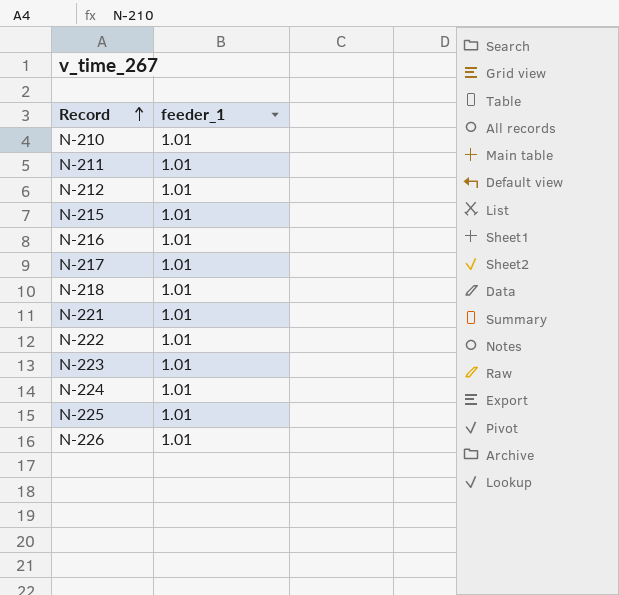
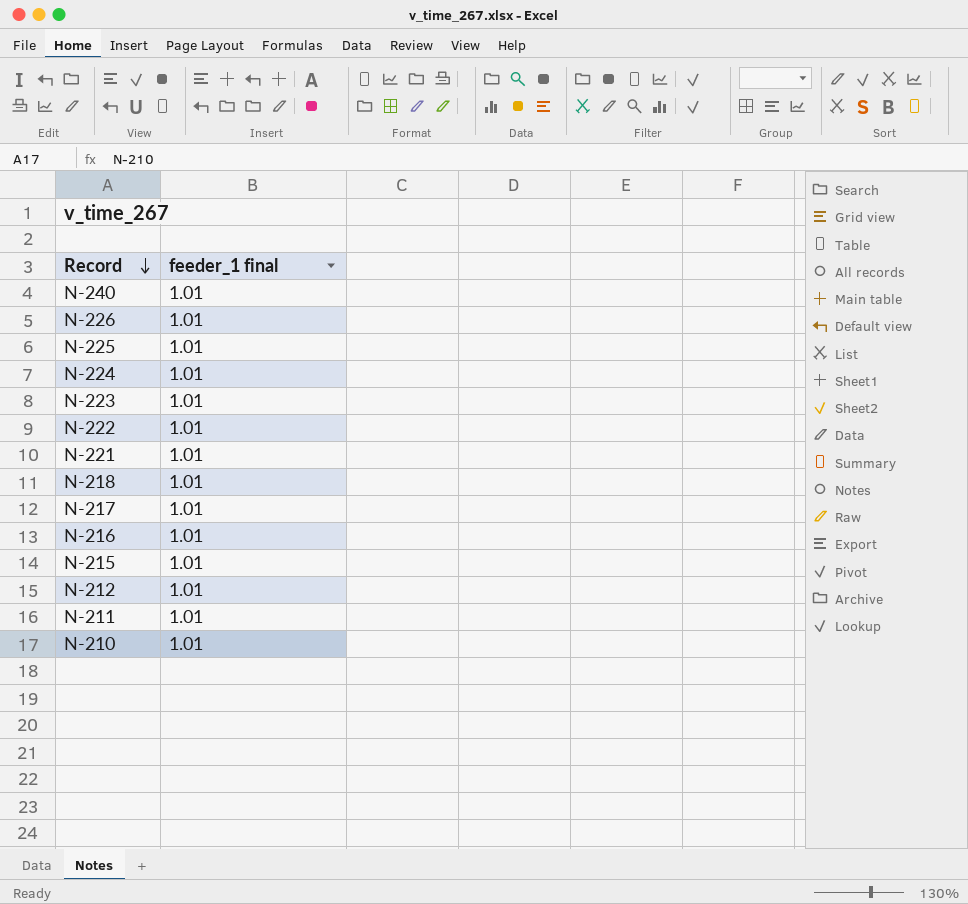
row order: Record ascending -> Record descending
column name: feeder_1 -> feeder_1 final
row N-240: none -> 1.01

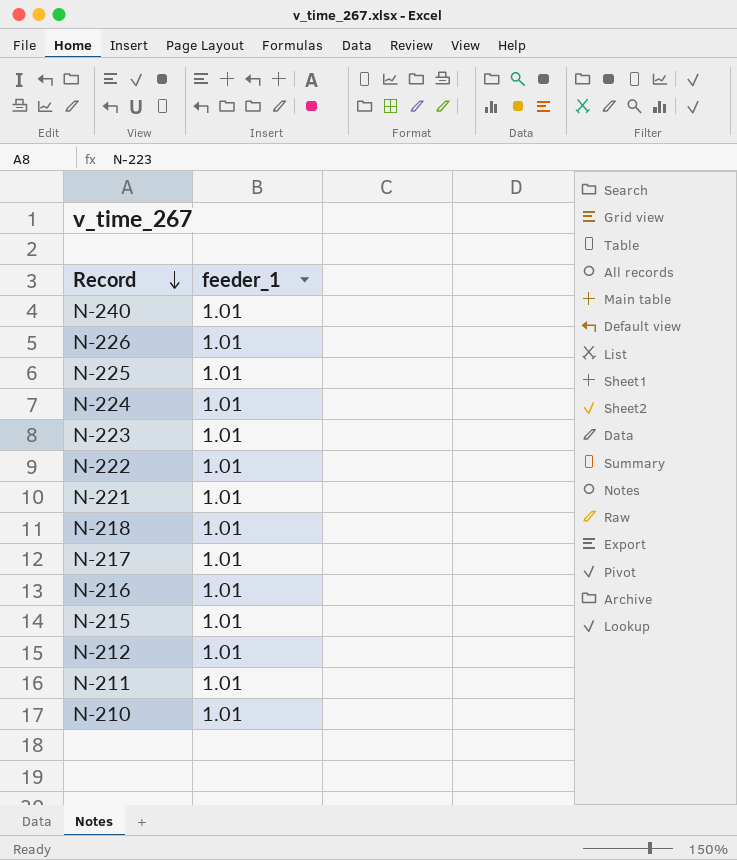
column name: feeder_1 final -> feeder_1

